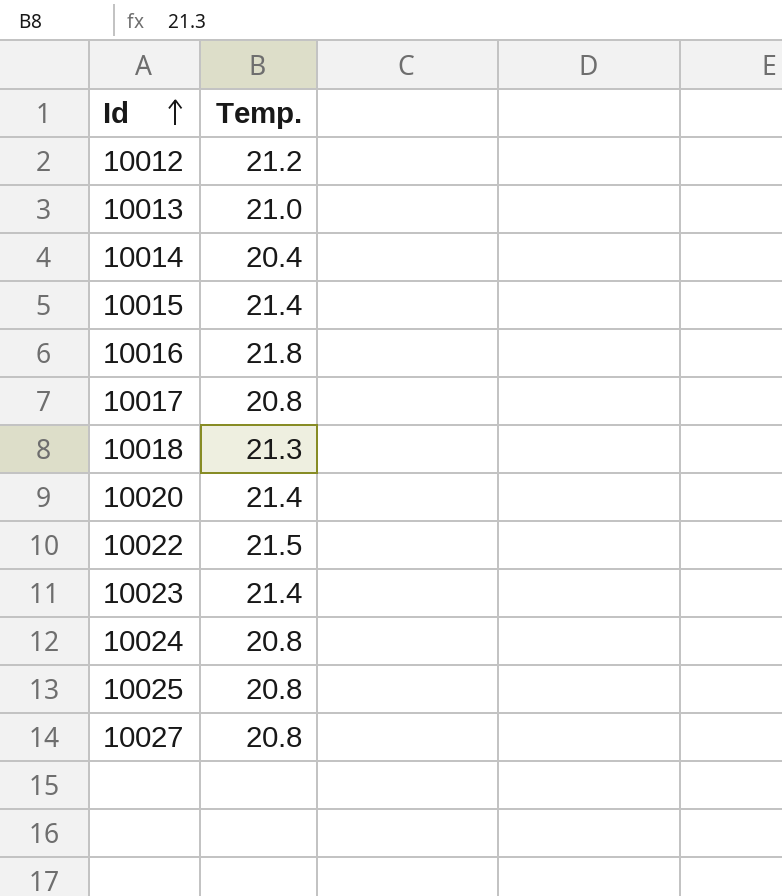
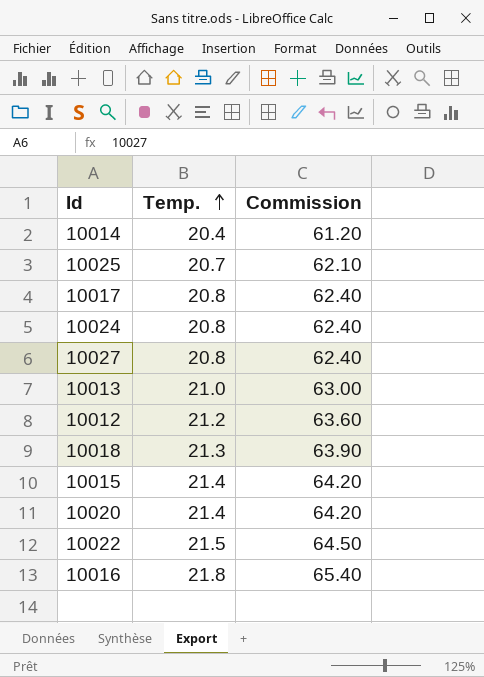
row order: Id ascending -> Temp. ascending
column Commission | formula: none -> [Temp.] * 3
row 10023: 21.4 -> none
10025 | Temp.: 20.8 -> 20.7

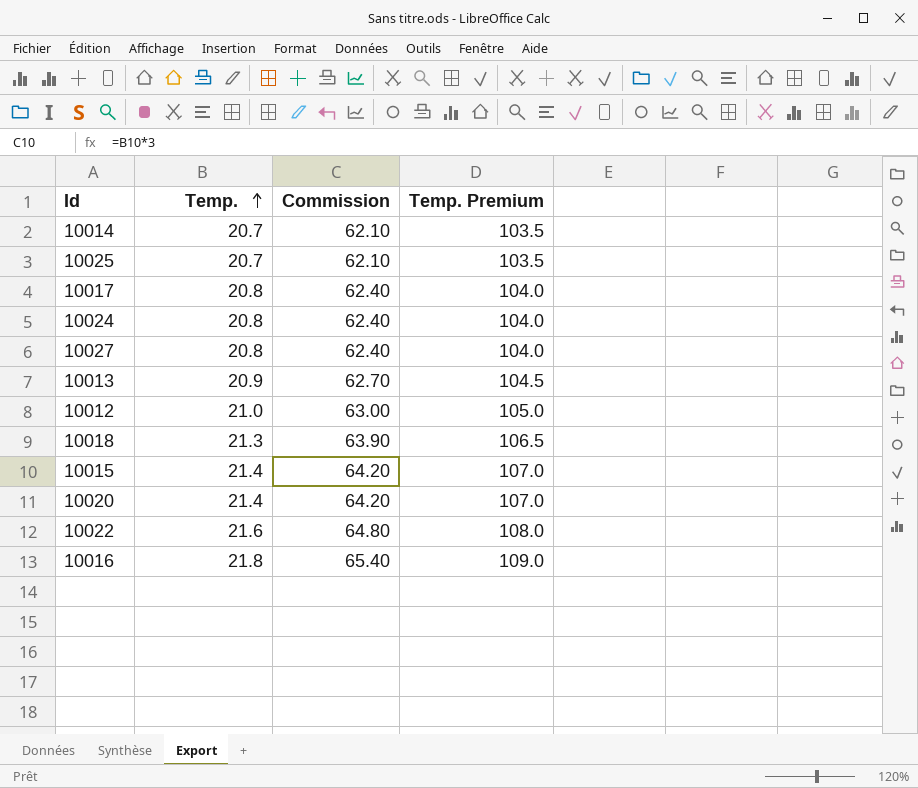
column Temp. Premium | formula: none -> [Temp.] * 5
10014 | Temp.: 20.4 -> 20.7
10014 | Commission: 61.20 -> 62.10
10013 | Temp.: 21.0 -> 20.9
10013 | Commission: 63.00 -> 62.70
10012 | Temp.: 21.2 -> 21.0
10012 | Commission: 63.60 -> 63.00
10022 | Temp.: 21.5 -> 21.6
10022 | Commission: 64.50 -> 64.80

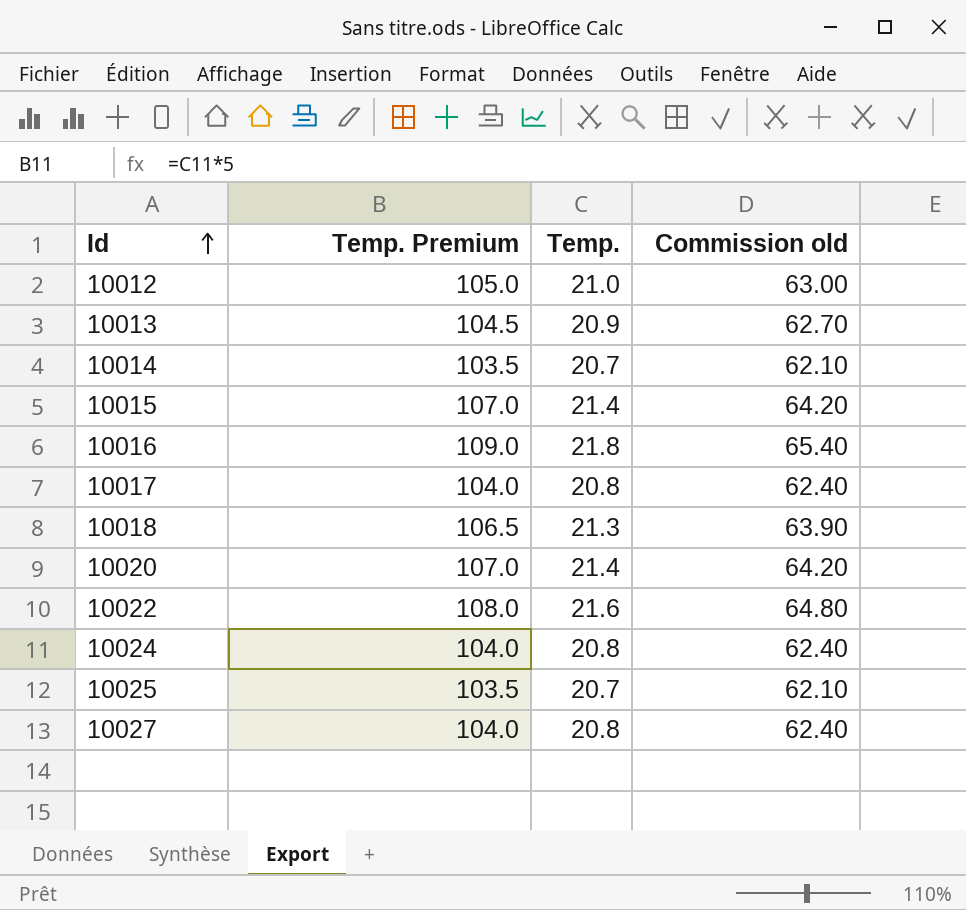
row order: Temp. ascending -> Id ascending
column Temp. Premium | position: 4 -> 2
column name: Commission -> Commission old

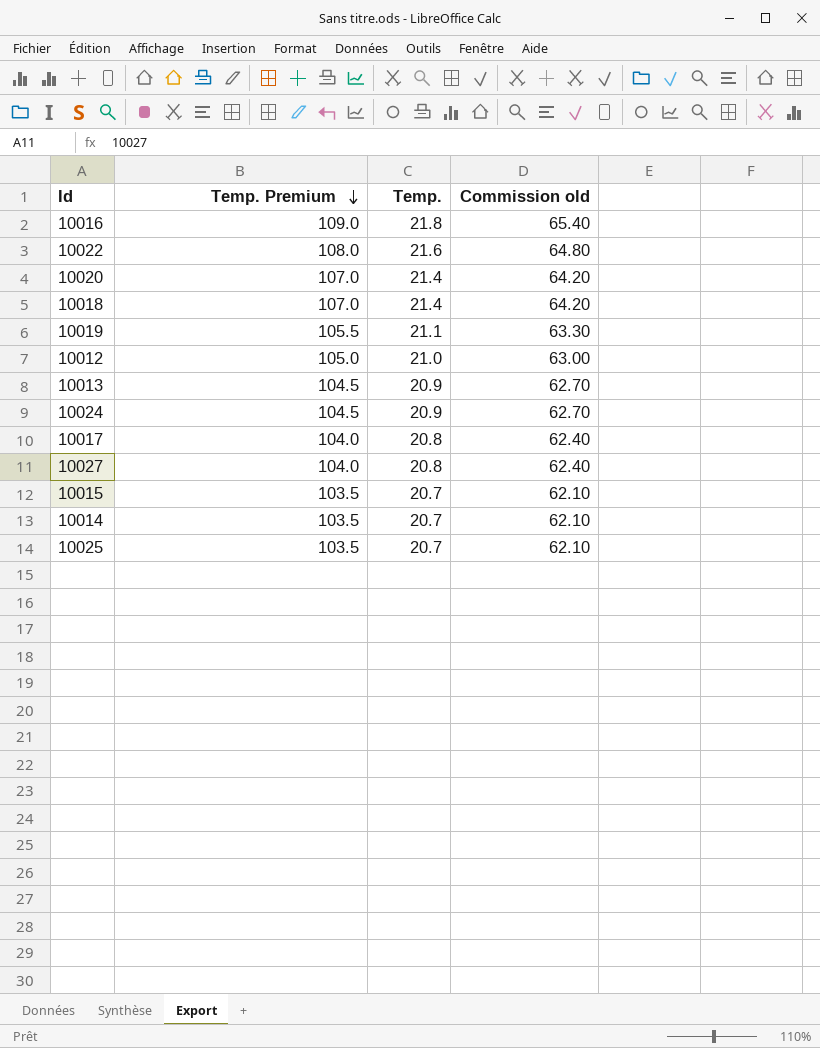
row order: Id ascending -> Temp. Premium descending
10018 | Temp. Premium: 106.5 -> 107.0
10018 | Temp.: 21.3 -> 21.4
10018 | Commission old: 63.90 -> 64.20
row 10019: none -> 105.5 | 21.1 | 63.30
10024 | Temp. Premium: 104.0 -> 104.5
10024 | Temp.: 20.8 -> 20.9
10024 | Commission old: 62.40 -> 62.70
10015 | Temp. Premium: 107.0 -> 103.5
10015 | Temp.: 21.4 -> 20.7
10015 | Commission old: 64.20 -> 62.10

